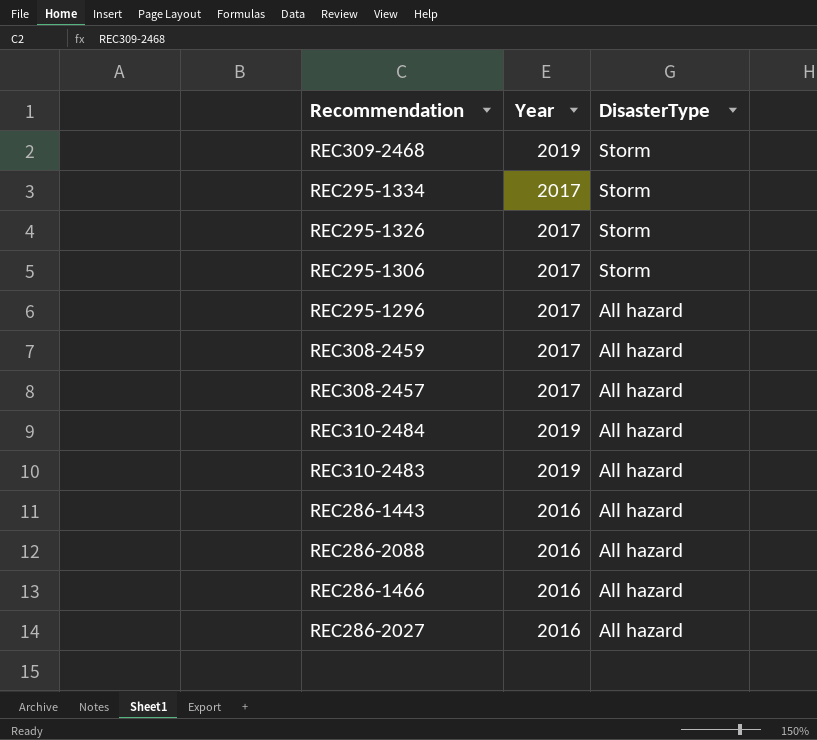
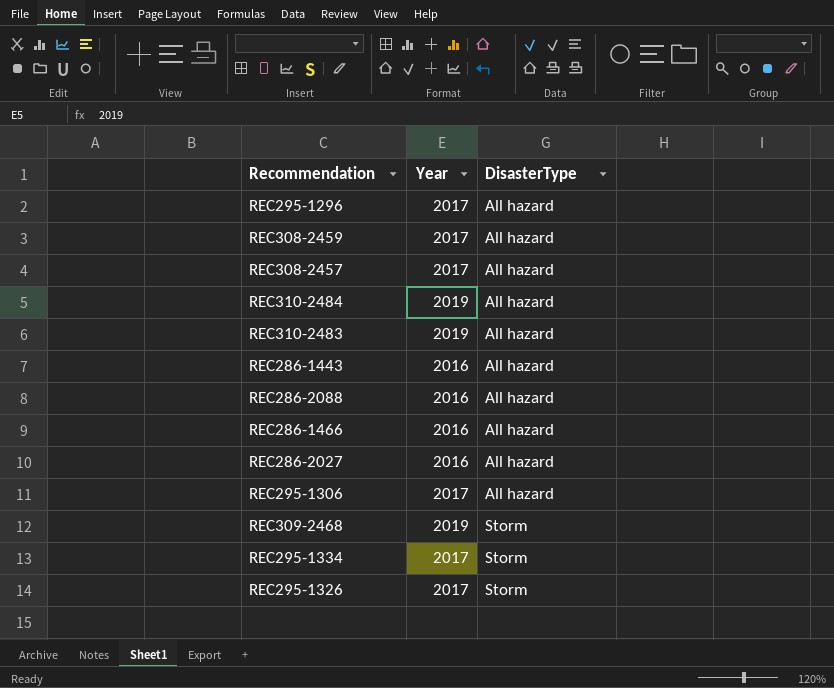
row order: DisasterType descending -> DisasterType ascending
REC295-1306 | DisasterType: Storm -> All hazard

